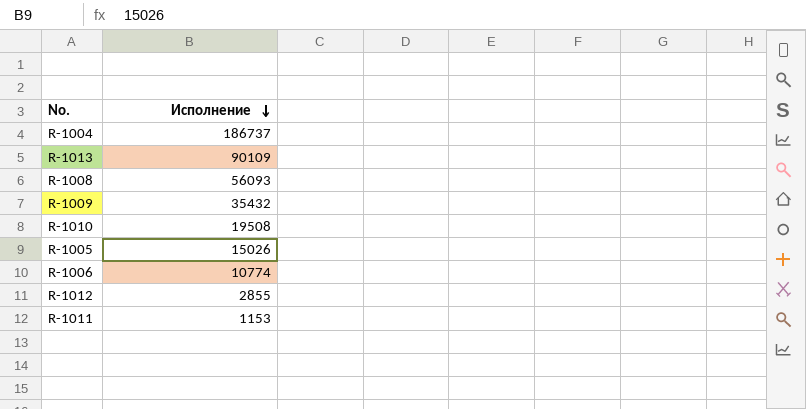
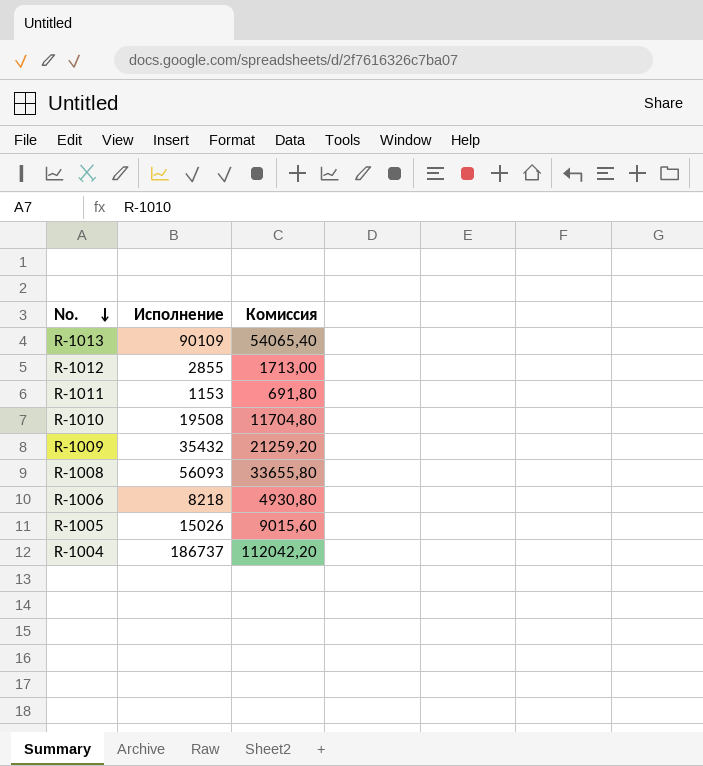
row order: Исполнение descending -> No. descending
column Комиссия | formula: none -> [Исполнение] * 0,6
R-1006 | Исполнение: 10774 -> 8218

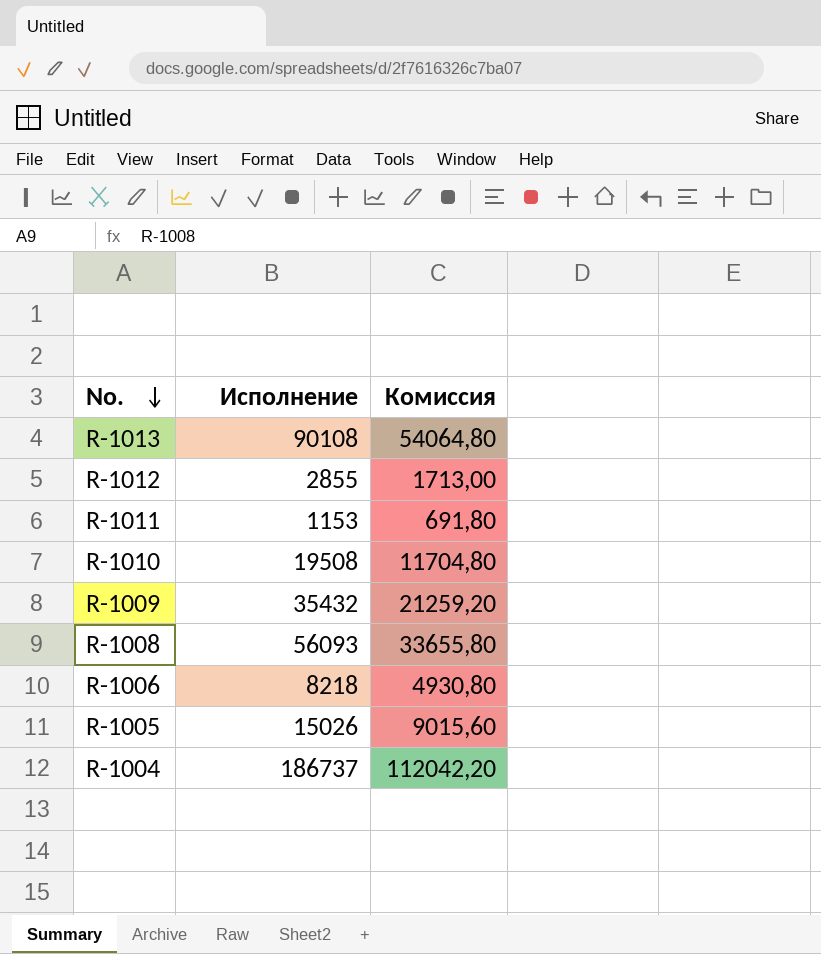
R-1013 | Исполнение: 90109 -> 90108
R-1013 | Комиссия: 54065,40 -> 54064,80

